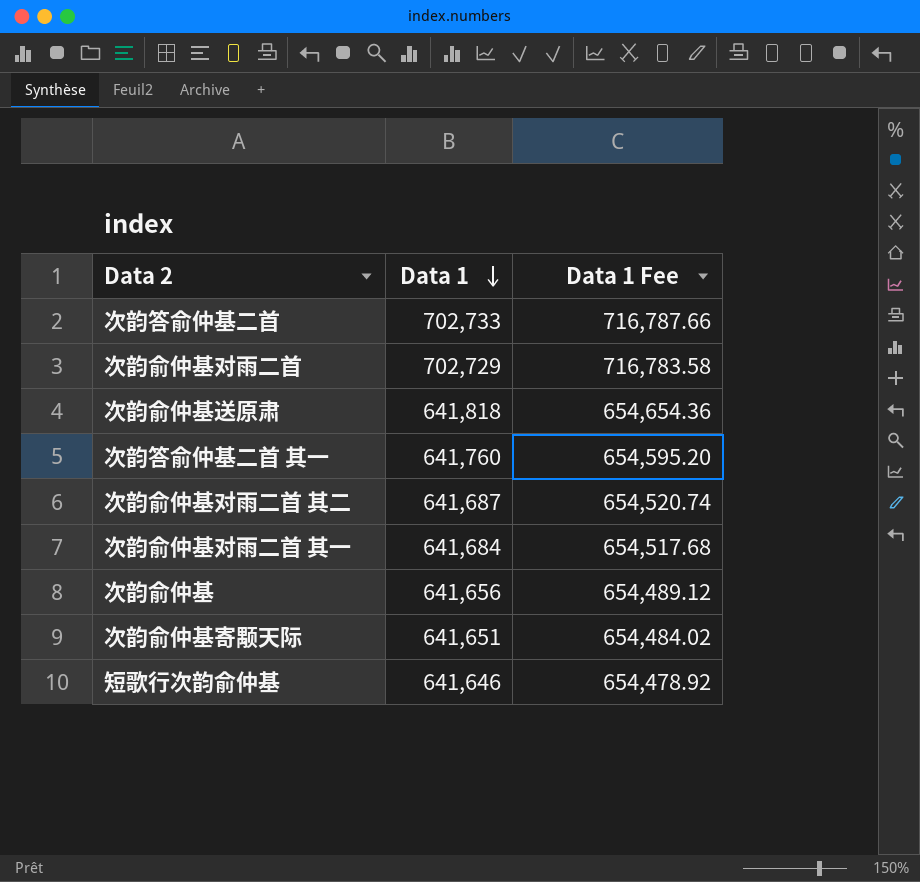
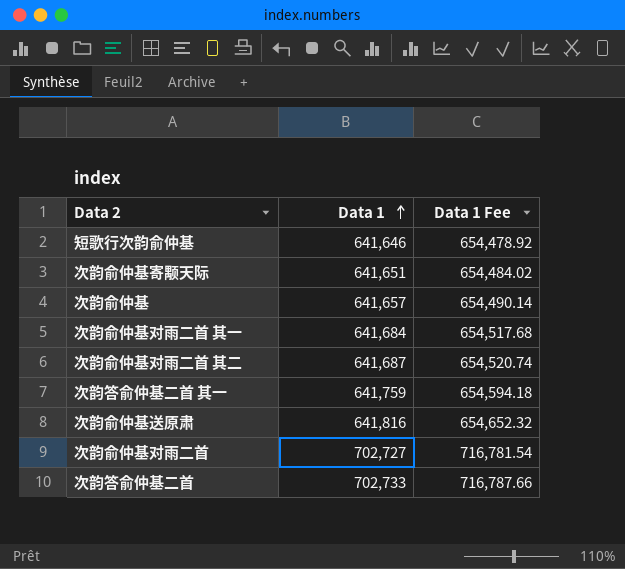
row order: Data 1 descending -> Data 1 ascending
次韵俞仲基 | Data 1: 641,656 -> 641,657
次韵俞仲基 | Data 1 Fee: 654,489.12 -> 654,490.14
次韵答俞仲基二首 其一 | Data 1: 641,760 -> 641,759
次韵答俞仲基二首 其一 | Data 1 Fee: 654,595.20 -> 654,594.18
次韵俞仲基送原肃 | Data 1: 641,818 -> 641,816
次韵俞仲基送原肃 | Data 1 Fee: 654,654.36 -> 654,652.32
次韵俞仲基对雨二首 | Data 1: 702,729 -> 702,727
次韵俞仲基对雨二首 | Data 1 Fee: 716,783.58 -> 716,781.54

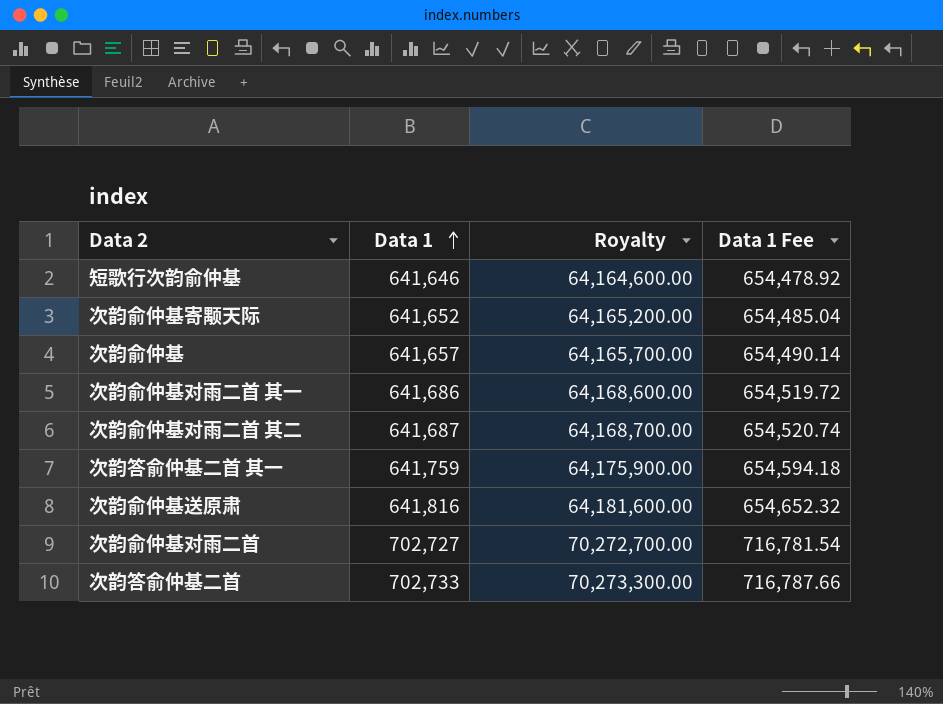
column Royalty | formula: none -> [Data 1] * 100
次韵俞仲基寄颙天际 | Data 1: 641,651 -> 641,652
次韵俞仲基寄颙天际 | Data 1 Fee: 654,484.02 -> 654,485.04
次韵俞仲基对雨二首 其一 | Data 1: 641,684 -> 641,686
次韵俞仲基对雨二首 其一 | Data 1 Fee: 654,517.68 -> 654,519.72

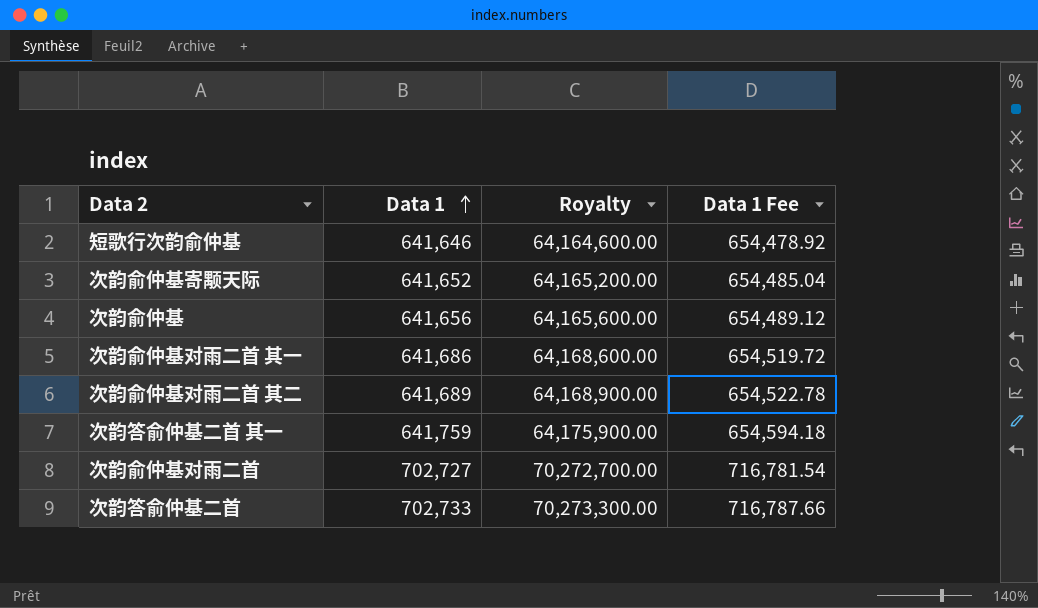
row 次韵俞仲基送原肃: 641,816 | 64,181,600.00 | 654,652.32 -> none
次韵俞仲基 | Data 1: 641,657 -> 641,656
次韵俞仲基 | Royalty: 64,165,700.00 -> 64,165,600.00
次韵俞仲基 | Data 1 Fee: 654,490.14 -> 654,489.12
次韵俞仲基对雨二首 其二 | Data 1: 641,687 -> 641,689
次韵俞仲基对雨二首 其二 | Royalty: 64,168,700.00 -> 64,168,900.00
次韵俞仲基对雨二首 其二 | Data 1 Fee: 654,520.74 -> 654,522.78

